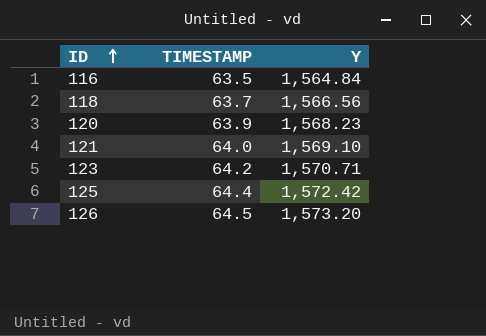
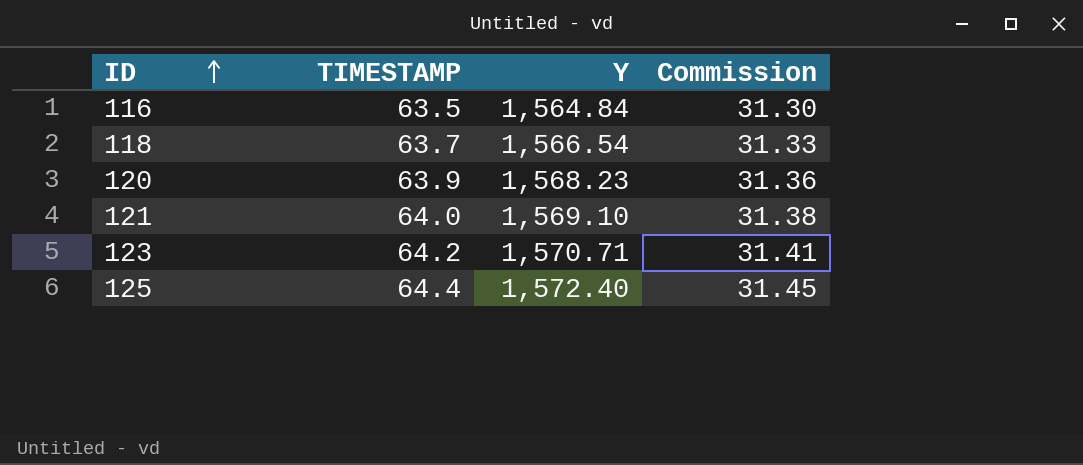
column Commission | formula: none -> [Y] * 0.02
row 126: 64.5 | 1,573.20 -> none
118 | Y: 1,566.56 -> 1,566.54
125 | Y: 1,572.42 -> 1,572.40

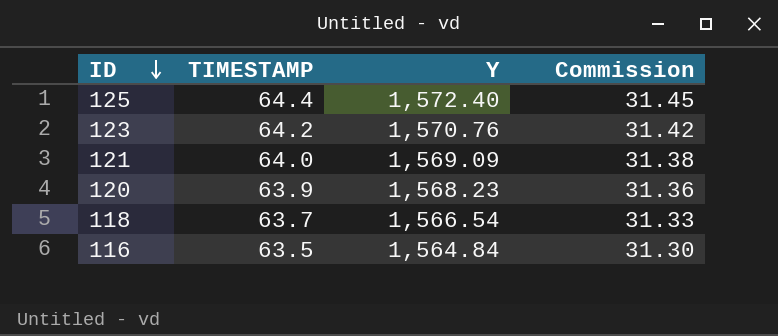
row order: ID ascending -> ID descending
123 | Y: 1,570.71 -> 1,570.76
123 | Commission: 31.41 -> 31.42
121 | Y: 1,569.10 -> 1,569.09

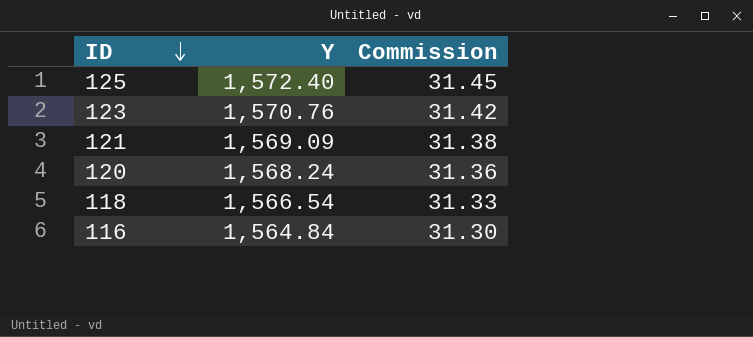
column TIMESTAMP | position: 2 -> none
120 | Y: 1,568.23 -> 1,568.24

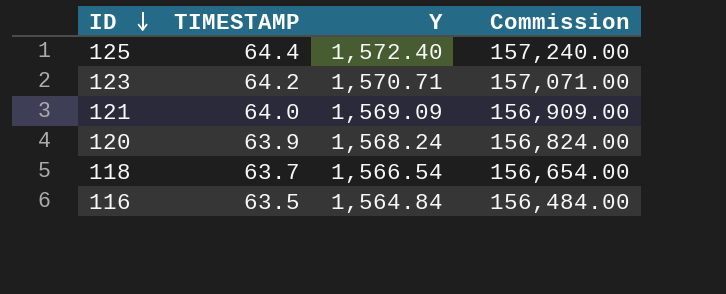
column TIMESTAMP | position: none -> 2
column Commission | formula: [Y] * 0.02 -> [Y] * 100
123 | Y: 1,570.76 -> 1,570.71

